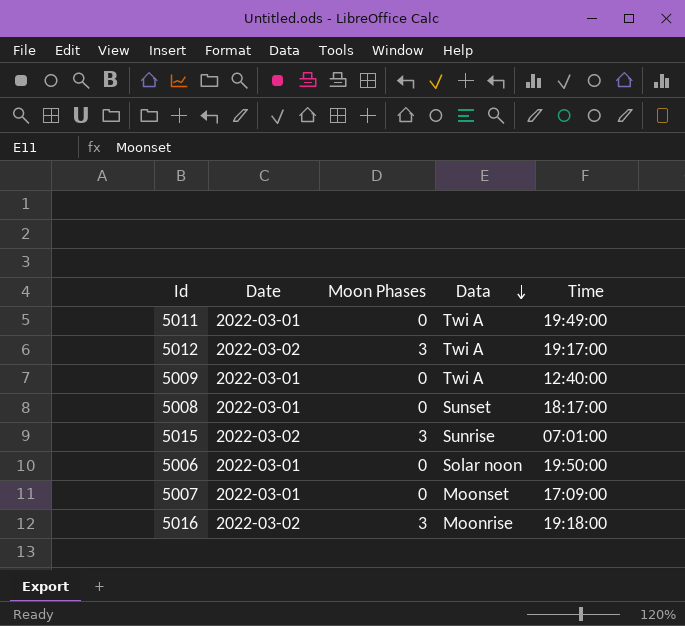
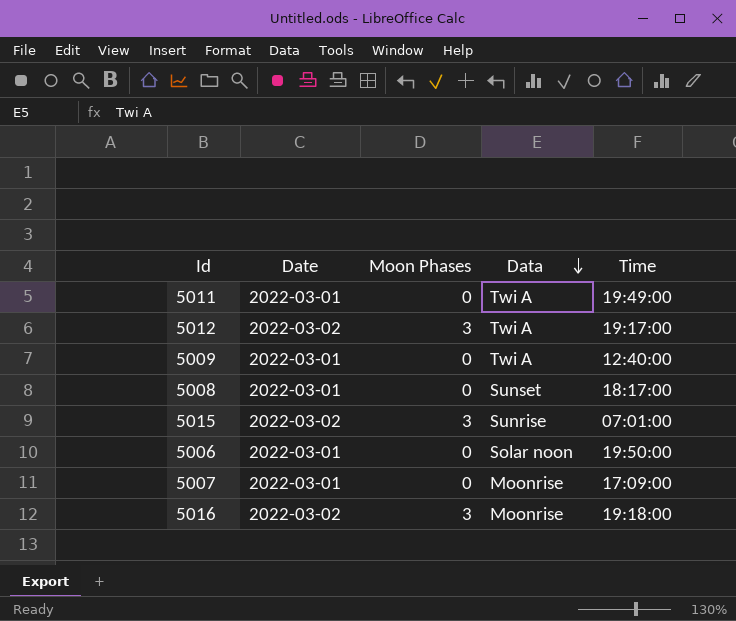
5007 | Data: Moonset -> Moonrise

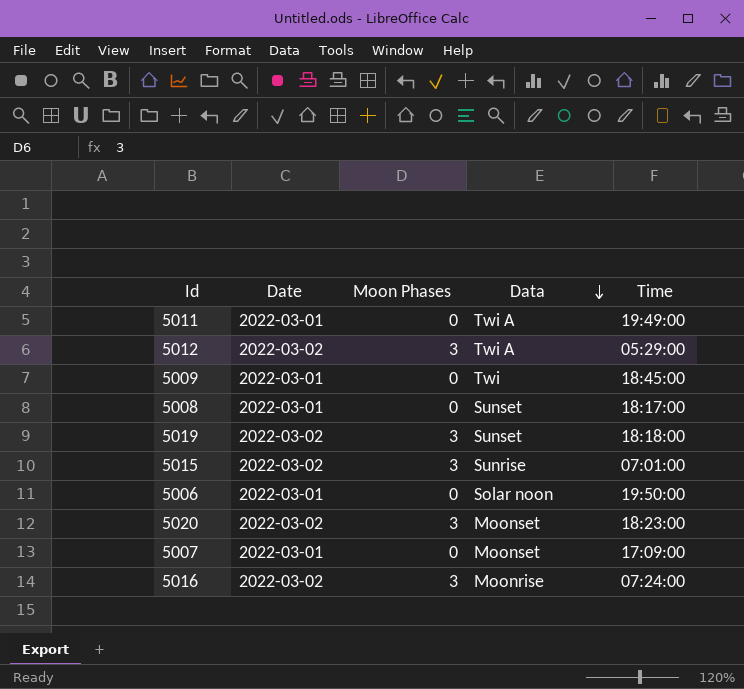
5012 | Time: 19:17:00 -> 05:29:00
5009 | Data: Twi A -> Twi
5009 | Time: 12:40:00 -> 18:45:00
row 5019: none -> 2022-03-02 | 3 | Sunset | 18:18:00
row 5020: none -> 2022-03-02 | 3 | Moonset | 18:23:00
5007 | Data: Moonrise -> Moonset
5016 | Time: 19:18:00 -> 07:24:00

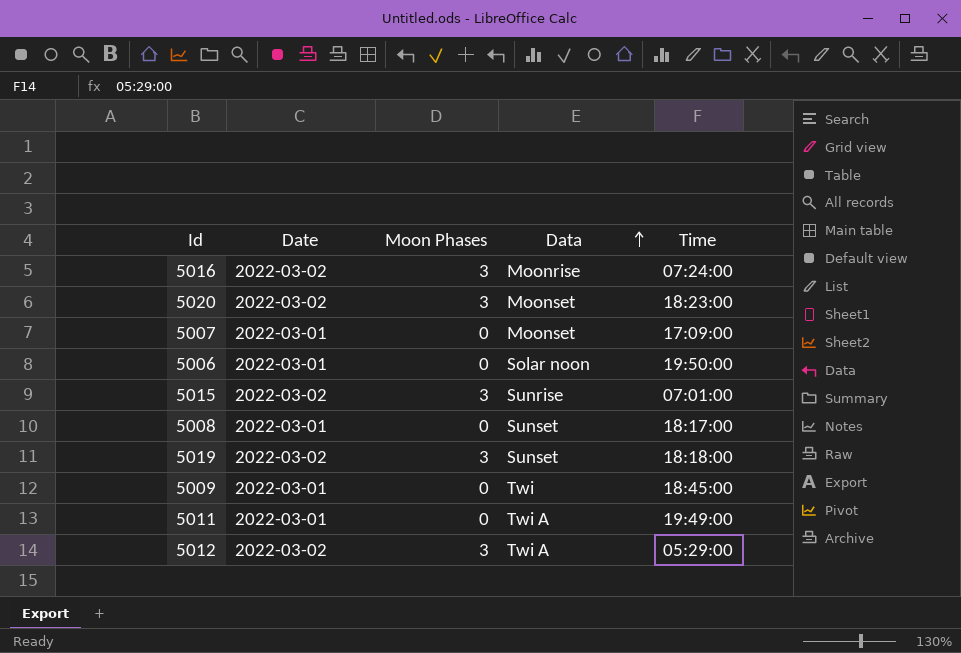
row order: Data descending -> Data ascending

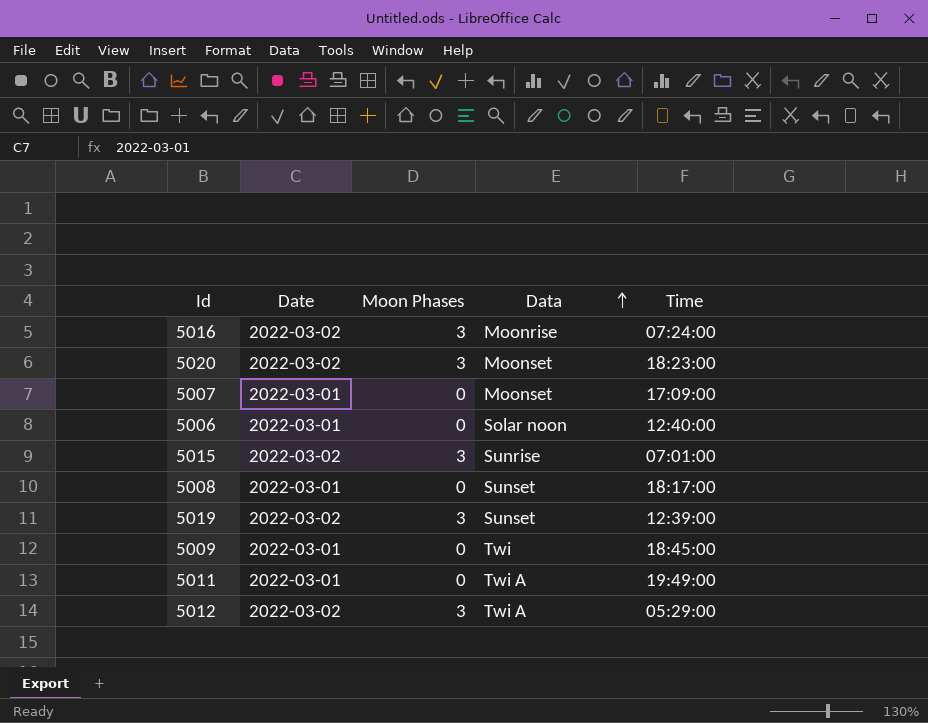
5006 | Time: 19:50:00 -> 12:40:00
5019 | Time: 18:18:00 -> 12:39:00

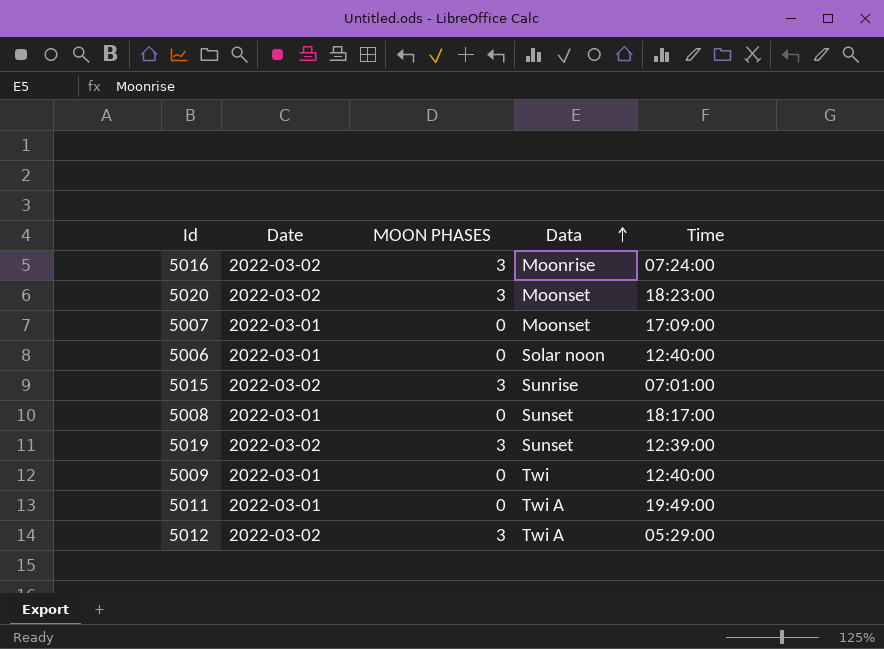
column name: Moon Phases -> MOON PHASES
5009 | Time: 18:45:00 -> 12:40:00

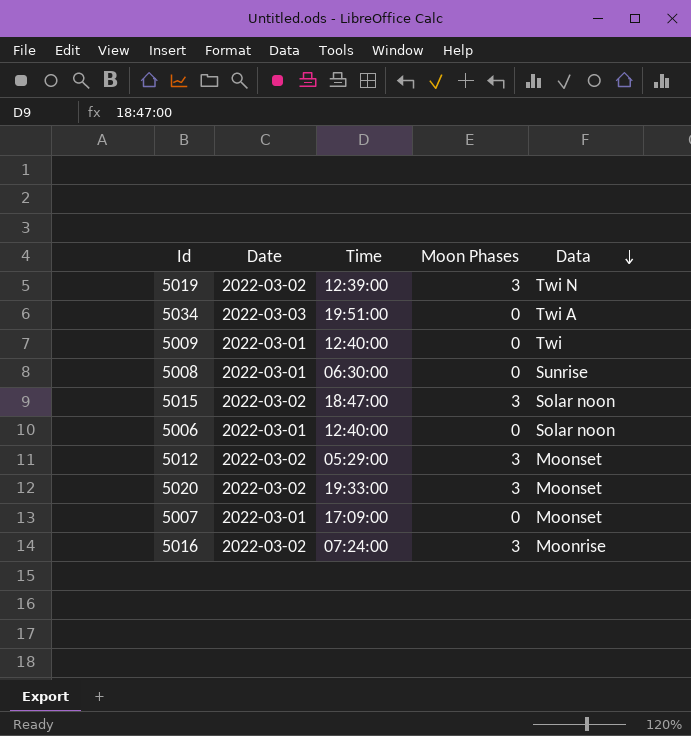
row order: Data ascending -> Data descending
column Time | position: 5 -> 3
column name: MOON PHASES -> Moon Phases
row 5011: 2022-03-01 | 0 | Twi A | 19:49:00 -> none
5019 | Data: Sunset -> Twi N
row 5034: none -> 2022-03-03 | 19:51:00 | 0 | Twi A
5008 | Time: 18:17:00 -> 06:30:00
5008 | Data: Sunset -> Sunrise
5015 | Time: 07:01:00 -> 18:47:00
5015 | Data: Sunrise -> Solar noon
5012 | Data: Twi A -> Moonset
5020 | Time: 18:23:00 -> 19:33:00

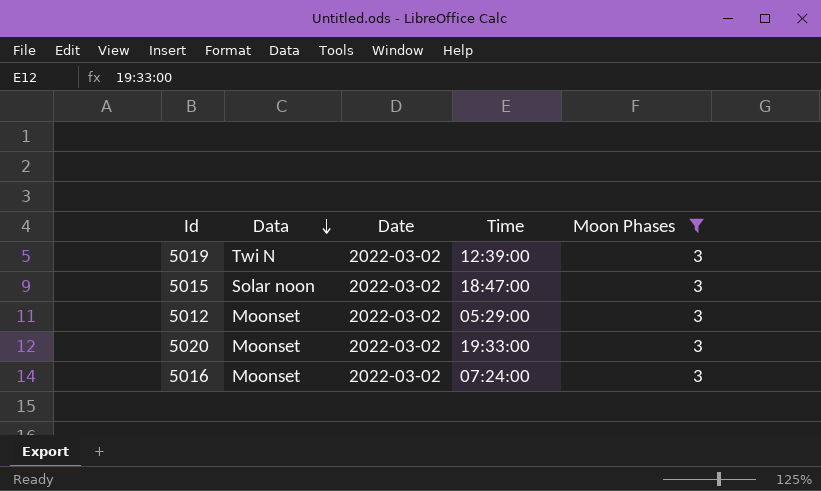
filter: none -> Moon Phases = 3
column Data | position: 5 -> 2
5016 | Data: Moonrise -> Moonset

